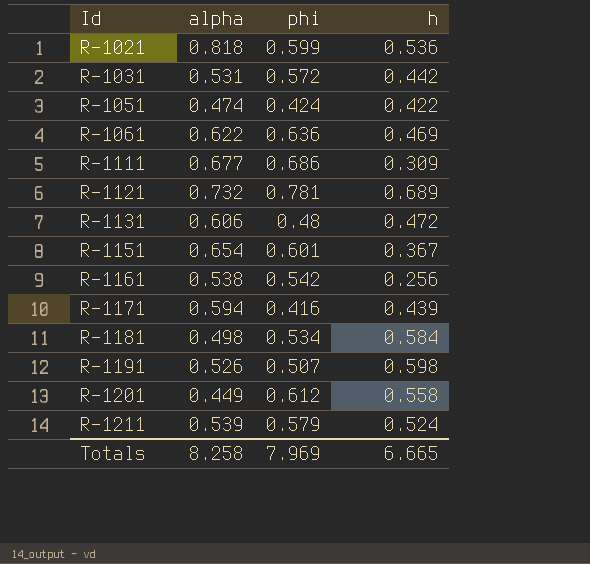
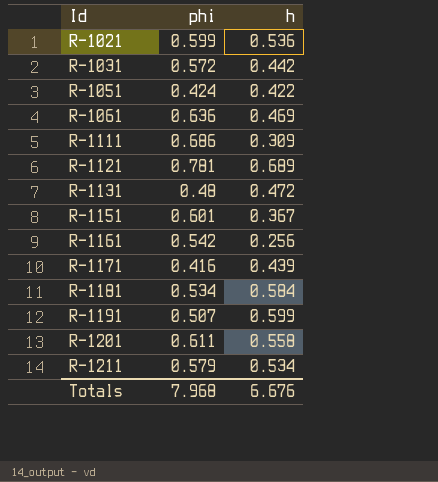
column alpha | position: 2 -> none
R-1191 | h: 0.598 -> 0.599
R-1201 | phi: 0.612 -> 0.611
R-1211 | h: 0.524 -> 0.534
Totals | phi: 7.969 -> 7.968
Totals | h: 6.665 -> 6.676

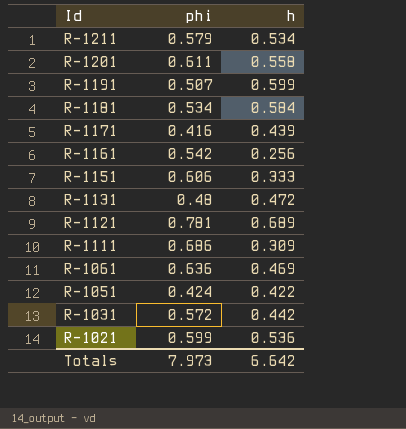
row order: Id ascending -> Id descending
R-1151 | phi: 0.601 -> 0.606
R-1151 | h: 0.367 -> 0.333
Totals | phi: 7.968 -> 7.973
Totals | h: 6.676 -> 6.642

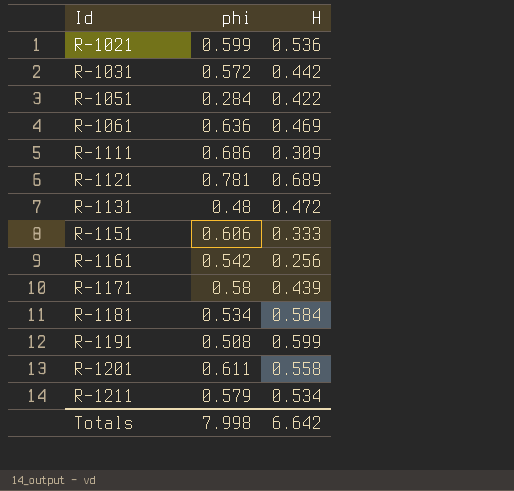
row order: Id descending -> Id ascending
column name: h -> H
R-1051 | phi: 0.424 -> 0.284
R-1171 | phi: 0.416 -> 0.58
R-1191 | phi: 0.507 -> 0.508
Totals | phi: 7.973 -> 7.998

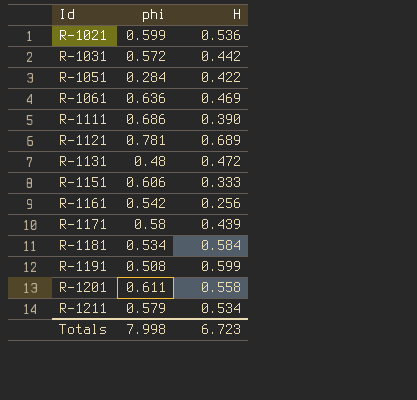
R-1111 | H: 0.309 -> 0.390
Totals | H: 6.642 -> 6.723

